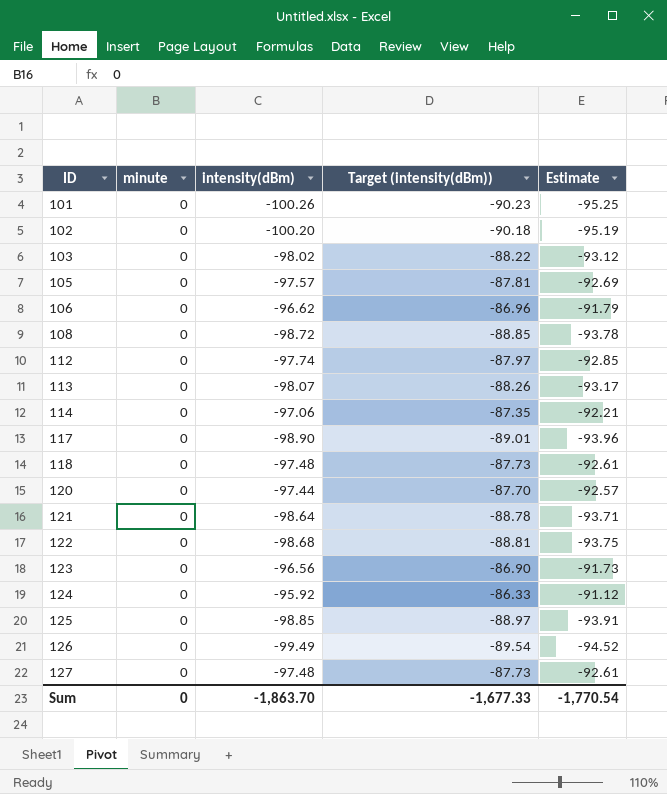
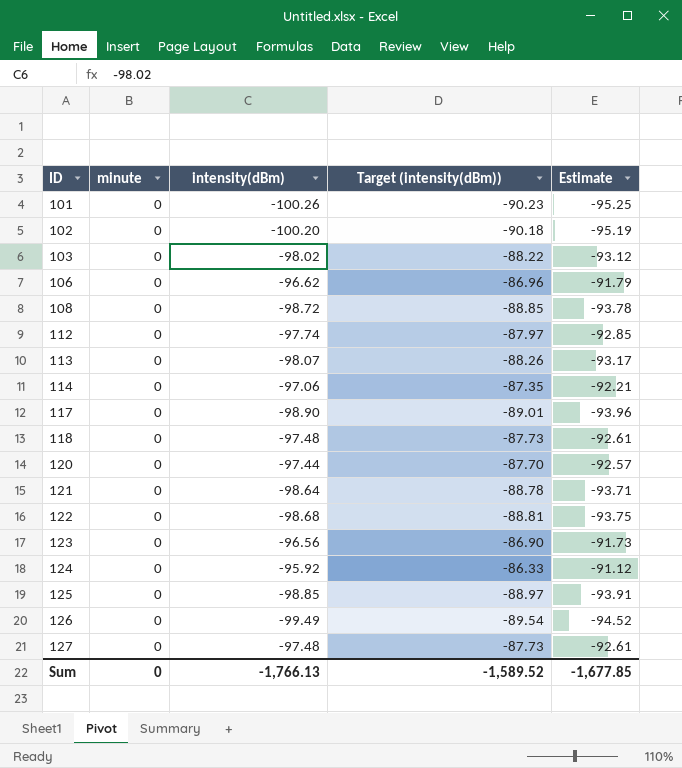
row 105: 0 | -97.57 | -87.81 | -92.69 -> none
Sum | intensity(dBm): -1,863.70 -> -1,766.13
Sum | Target (intensity(dBm)): -1,677.33 -> -1,589.52
Sum | Estimate: -1,770.54 -> -1,677.85

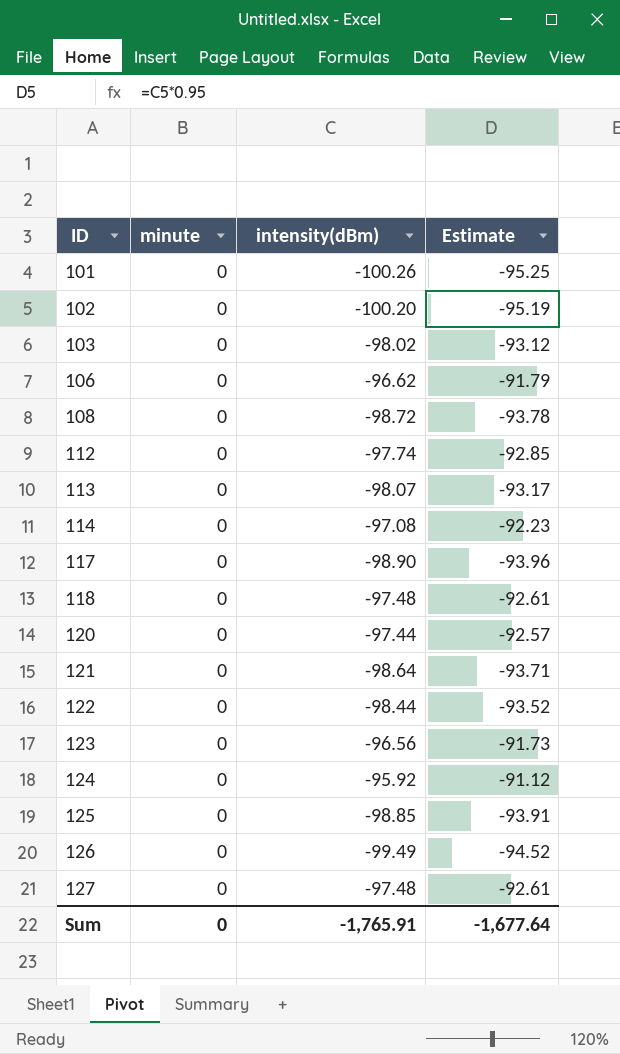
column Target (intensity(dBm)) | formula: [intensity(dBm)] * 0.9 -> none
114 | intensity(dBm): -97.06 -> -97.08
114 | Estimate: -92.21 -> -92.23
122 | intensity(dBm): -98.68 -> -98.44
122 | Estimate: -93.75 -> -93.52
Sum | intensity(dBm): -1,766.13 -> -1,765.91
Sum | Estimate: -1,677.85 -> -1,677.64

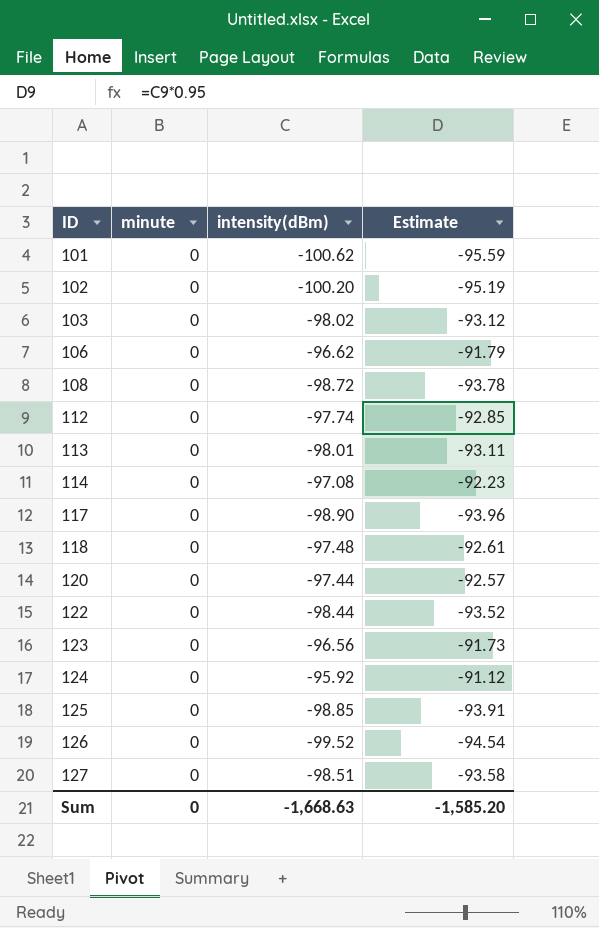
row 121: 0 | -98.64 | -93.71 -> none
101 | intensity(dBm): -100.26 -> -100.62
101 | Estimate: -95.25 -> -95.59
113 | intensity(dBm): -98.07 -> -98.01
113 | Estimate: -93.17 -> -93.11
126 | intensity(dBm): -99.49 -> -99.52
126 | Estimate: -94.52 -> -94.54
127 | intensity(dBm): -97.48 -> -98.51
127 | Estimate: -92.61 -> -93.58
Sum | intensity(dBm): -1,765.91 -> -1,668.63
Sum | Estimate: -1,677.64 -> -1,585.20

